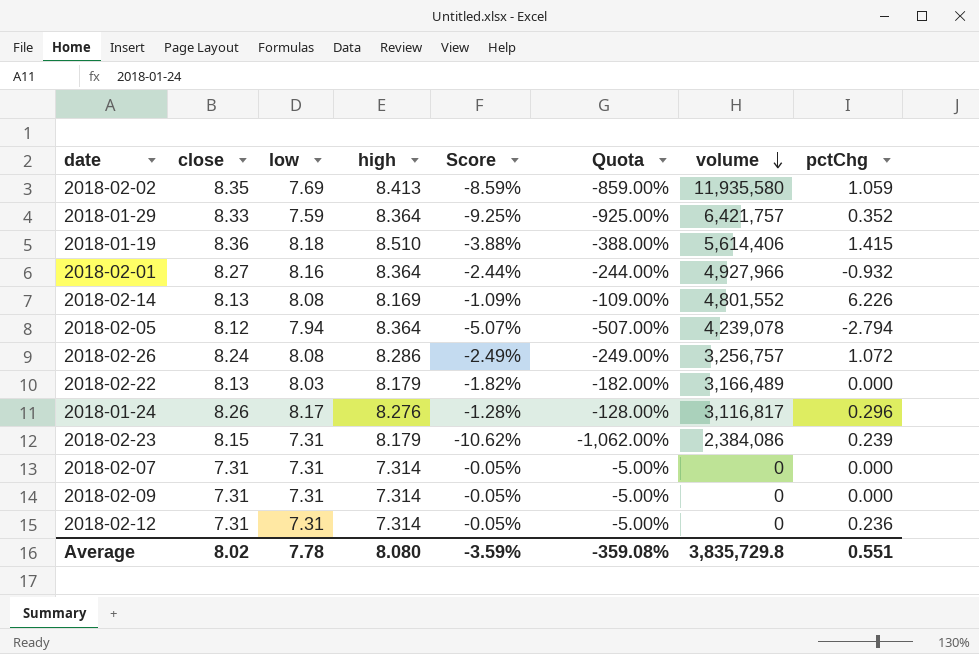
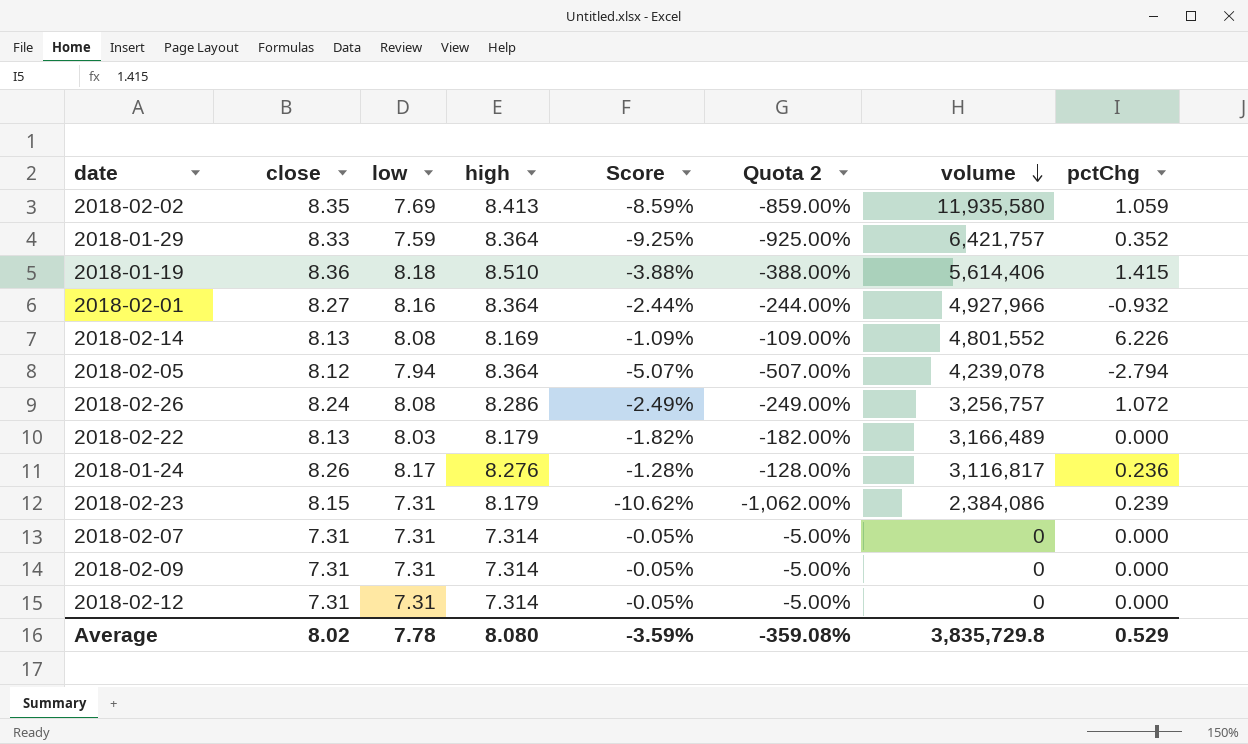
column name: Quota -> Quota 2
2018-01-24 | pctChg: 0.296 -> 0.236
2018-02-12 | pctChg: 0.236 -> 0.000
Average | pctChg: 0.551 -> 0.529

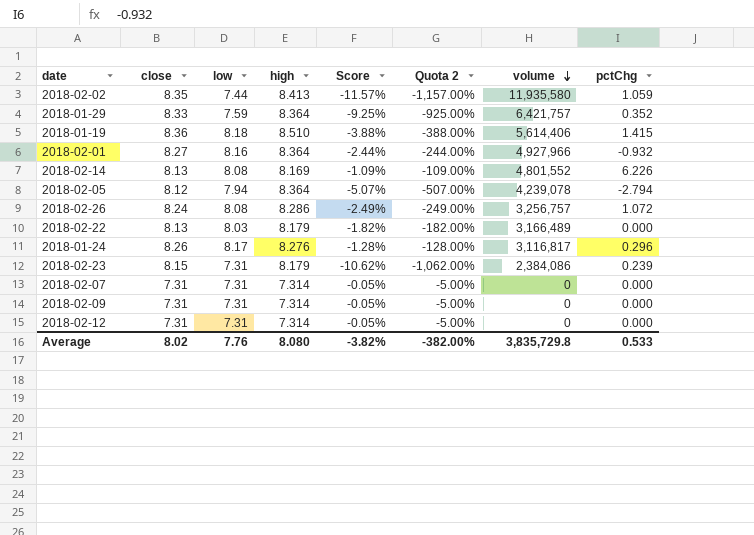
2018-02-02 | low: 7.69 -> 7.44
2018-02-02 | Score: -8.59% -> -11.57%
2018-02-02 | Quota 2: -859.00% -> -1,157.00%
2018-01-24 | pctChg: 0.236 -> 0.296
Average | low: 7.78 -> 7.76
Average | Score: -3.59% -> -3.82%
Average | Quota 2: -359.08% -> -382.00%
Average | pctChg: 0.529 -> 0.533

